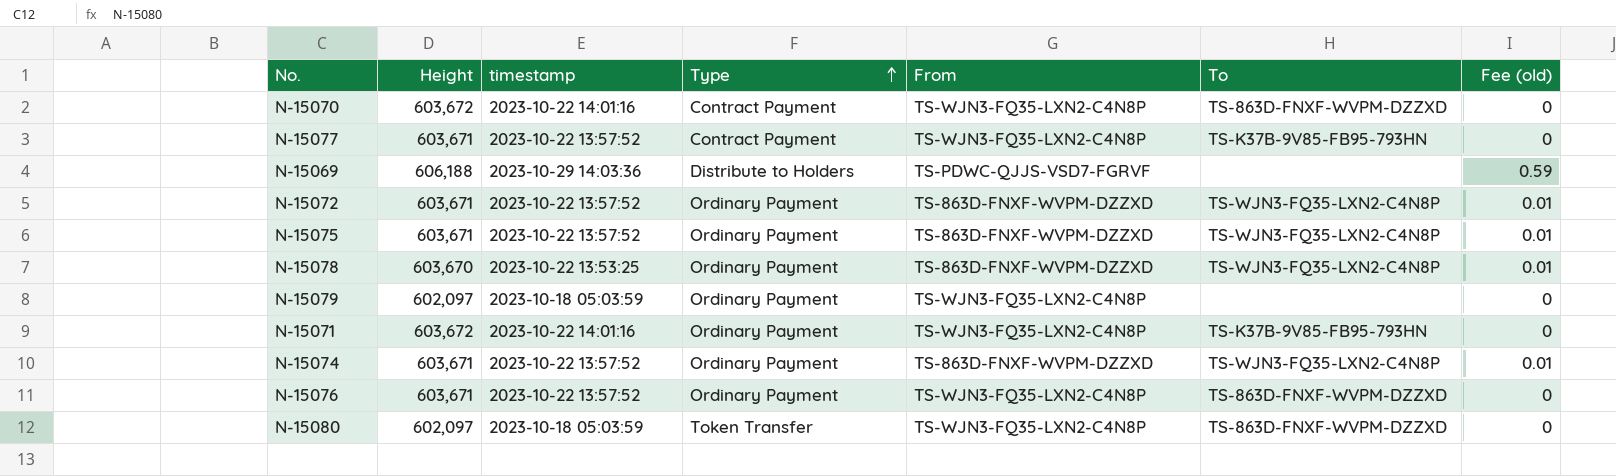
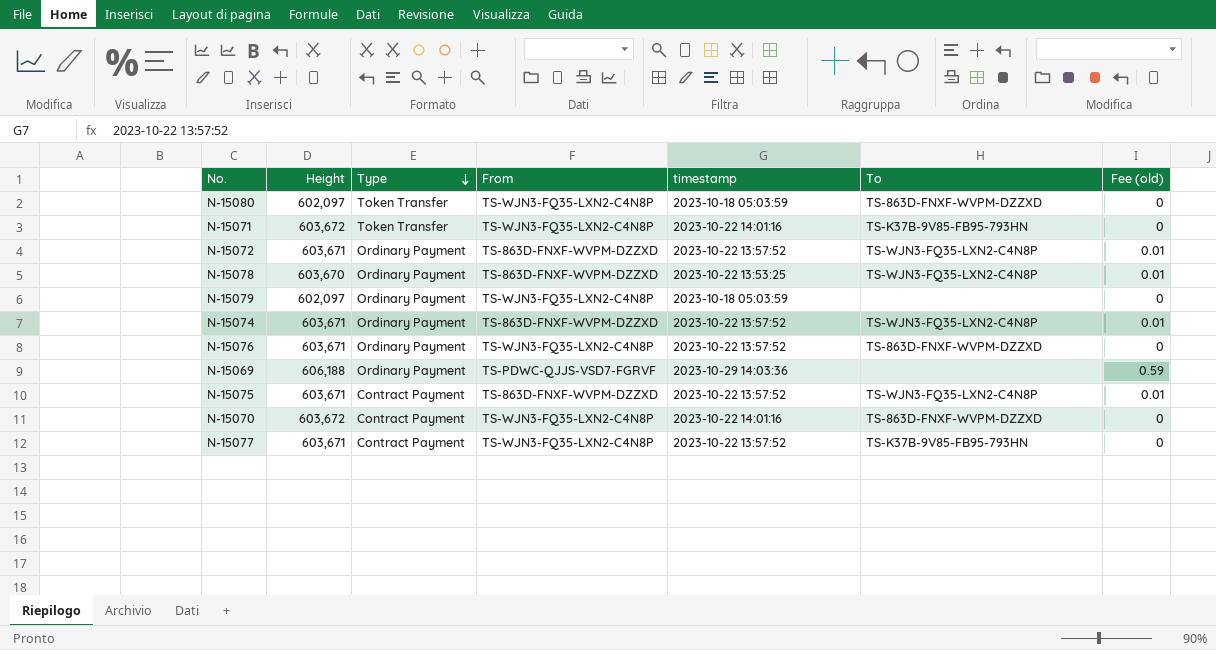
row order: Type ascending -> Type descending
column timestamp | position: 3 -> 5
N-15071 | Type: Ordinary Payment -> Token Transfer
N-15069 | Type: Distribute to Holders -> Ordinary Payment
N-15075 | Type: Ordinary Payment -> Contract Payment

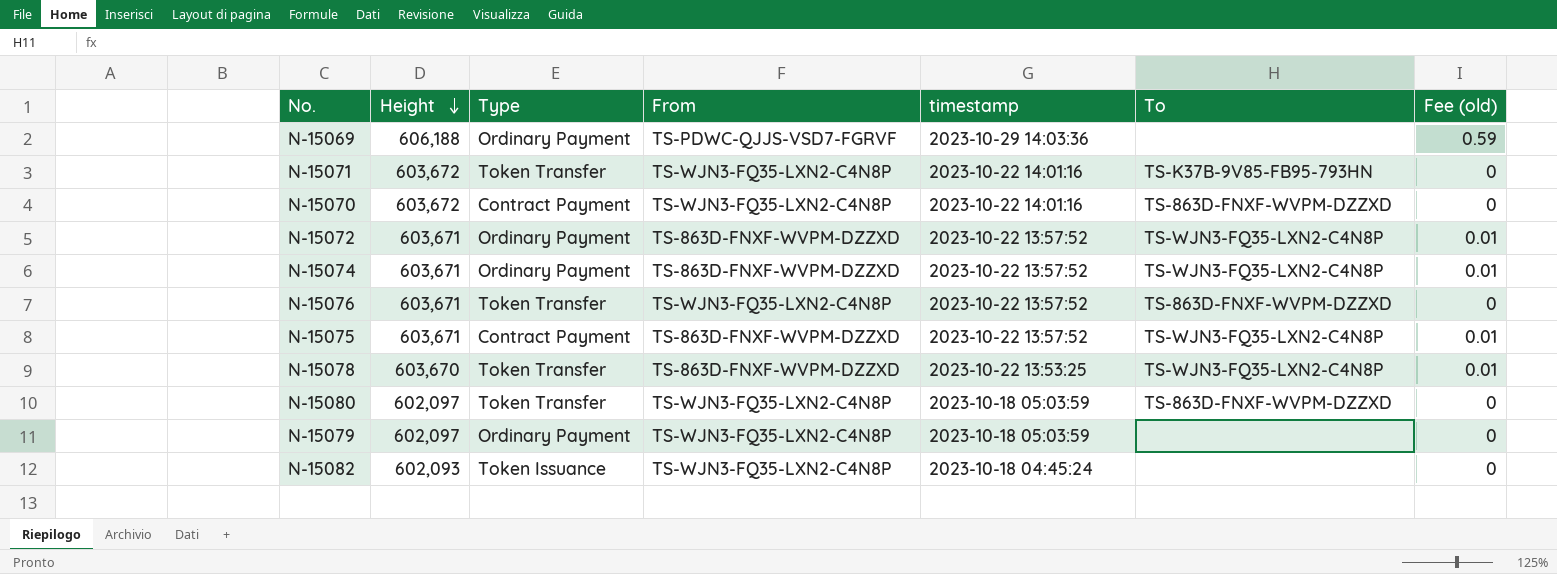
row order: Type descending -> Height descending
row N-15077: 603,671 | Contract Payment | TS-WJN3-FQ35-LXN2-C4N8P | 2023-10-22 13:57:52 | TS-K37B-9V85-FB95-793HN | 0 -> none
N-15076 | Type: Ordinary Payment -> Token Transfer
N-15078 | Type: Ordinary Payment -> Token Transfer
row N-15082: none -> 602,093 | Token Issuance | TS-WJN3-FQ35-LXN2-C4N8P | 2023-10-18 04:45:24 | none | 0

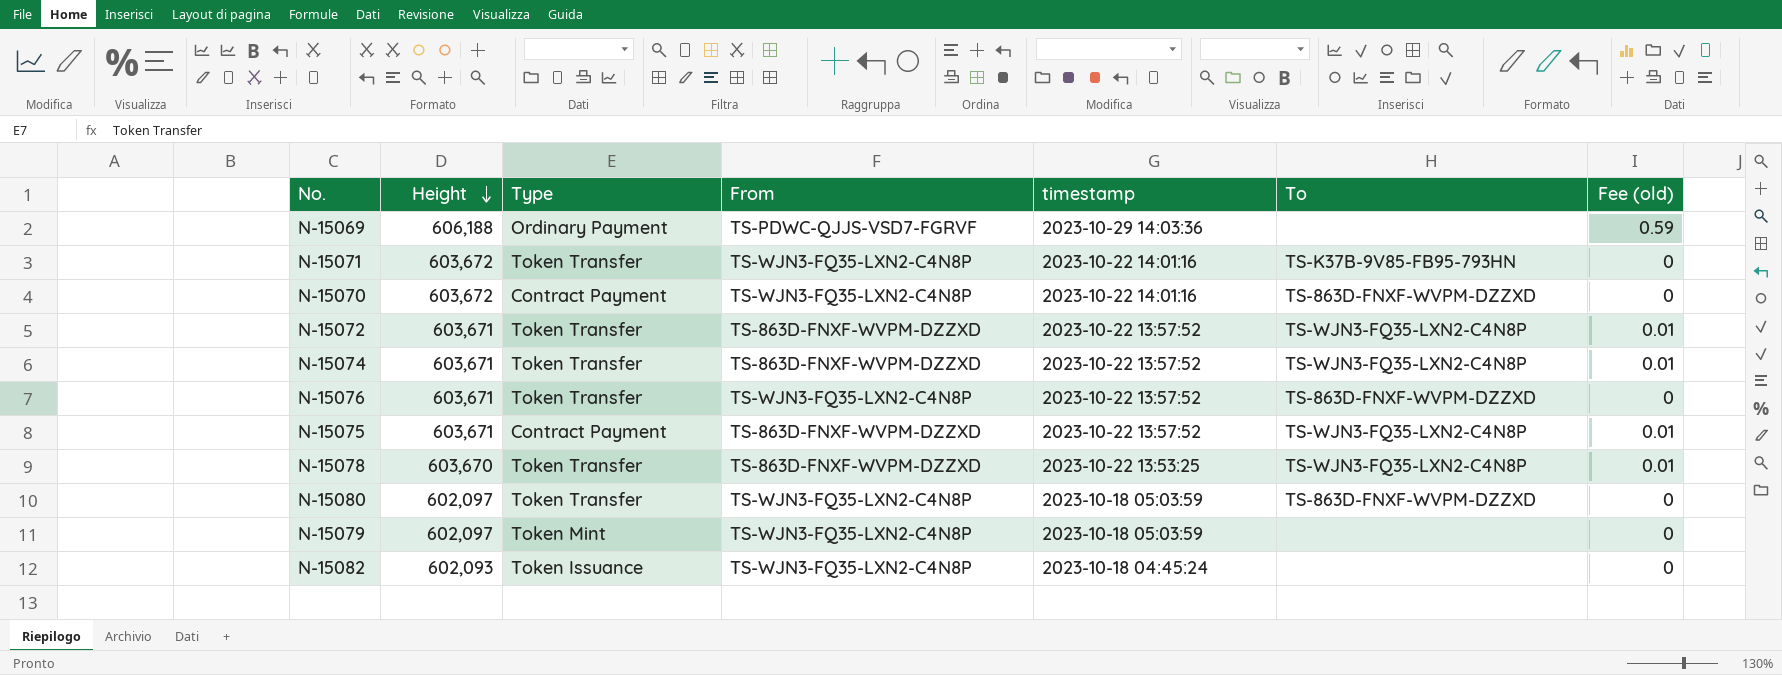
N-15072 | Type: Ordinary Payment -> Token Transfer
N-15074 | Type: Ordinary Payment -> Token Transfer
N-15079 | Type: Ordinary Payment -> Token Mint

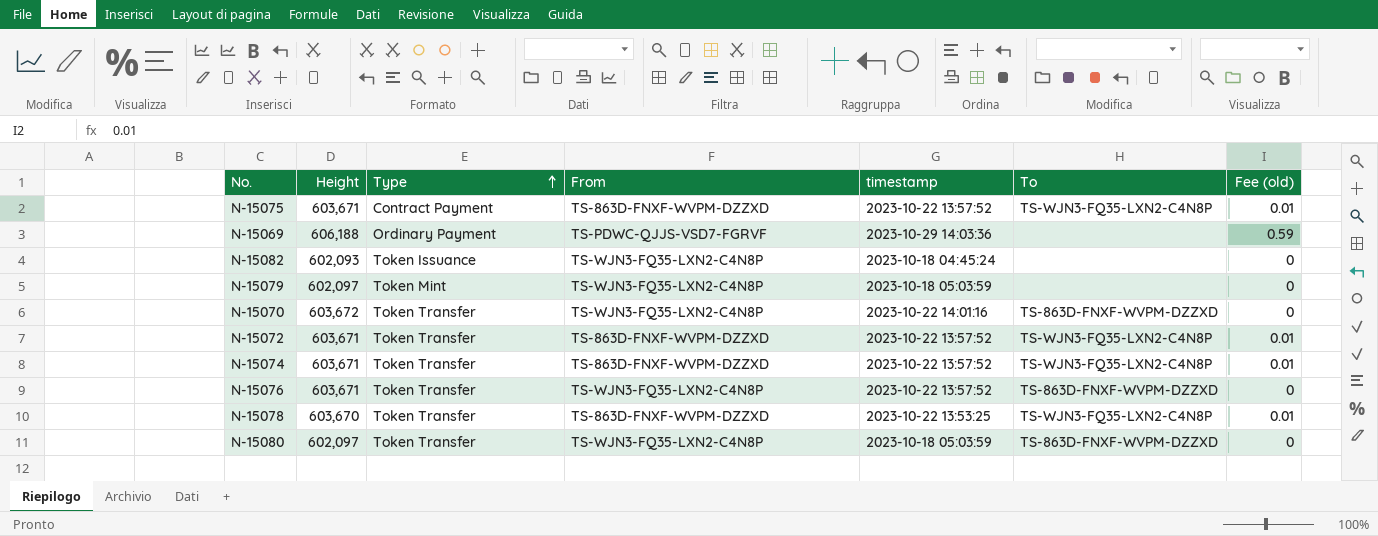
row order: Height descending -> Type ascending
row N-15071: 603,672 | Token Transfer | TS-WJN3-FQ35-LXN2-C4N8P | 2023-10-22 14:01:16 | TS-K37B-9V85-FB95-793HN | 0 -> none
N-15070 | Type: Contract Payment -> Token Transfer

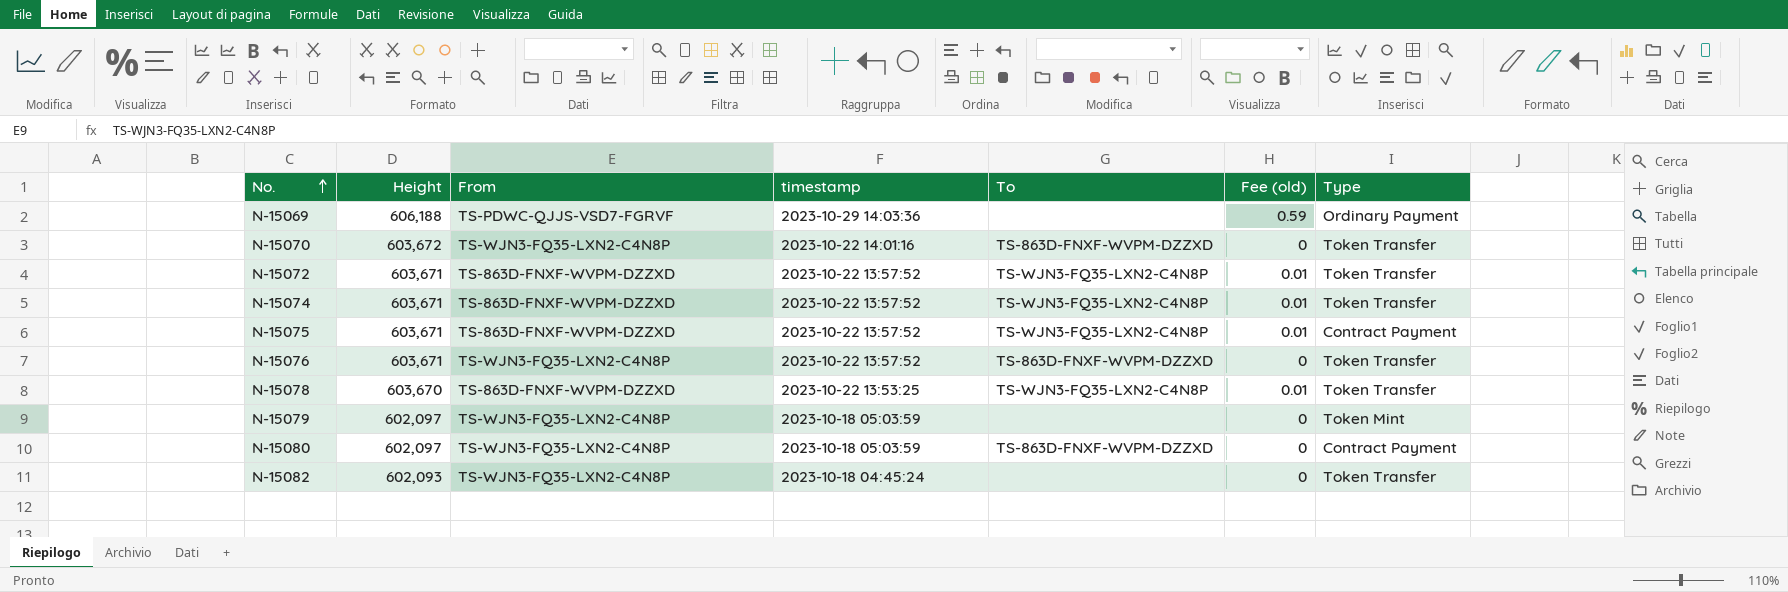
row order: Type ascending -> No. ascending
column Type | position: 3 -> 7
N-15080 | Type: Token Transfer -> Contract Payment
N-15082 | Type: Token Issuance -> Token Transfer

